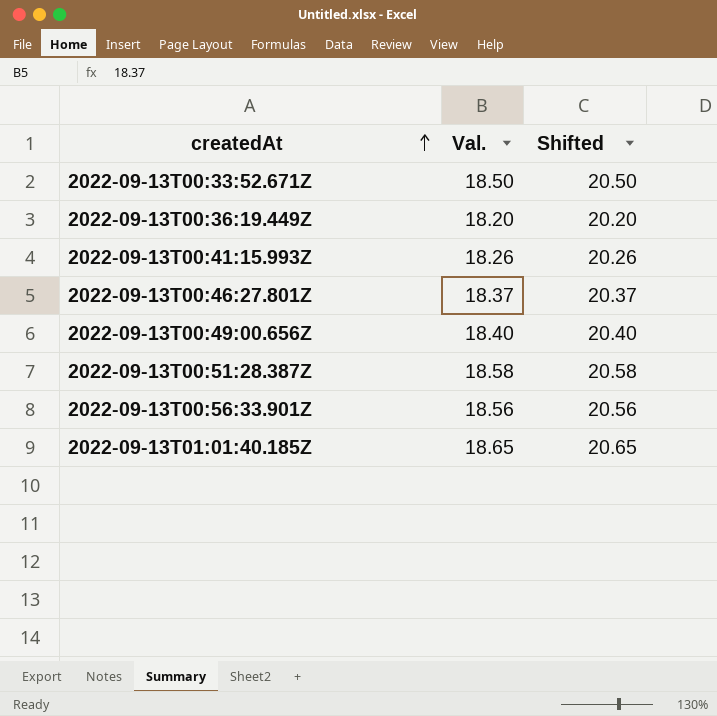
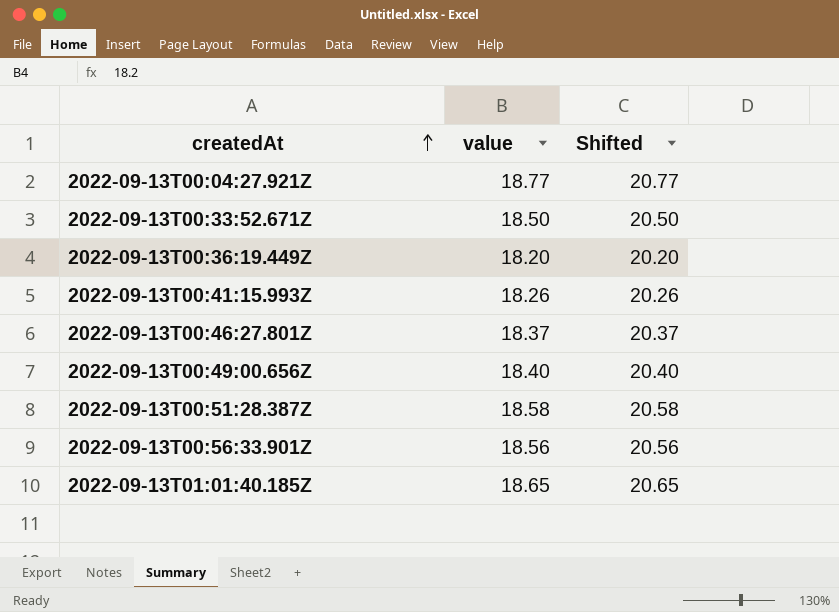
column name: Val. -> value
row 2022-09-13T00:04:27.921Z: none -> 18.77 | 20.77

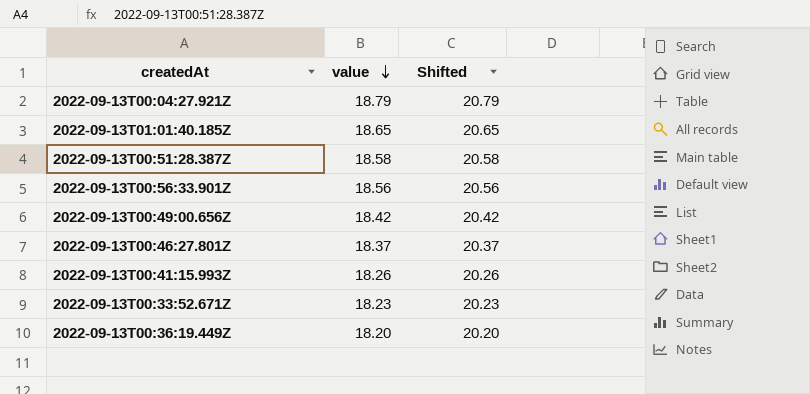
row order: createdAt ascending -> value descending
2022-09-13T00:04:27.921Z | value: 18.77 -> 18.79
2022-09-13T00:04:27.921Z | Shifted: 20.77 -> 20.79
2022-09-13T00:49:00.656Z | value: 18.40 -> 18.42
2022-09-13T00:49:00.656Z | Shifted: 20.40 -> 20.42
2022-09-13T00:33:52.671Z | value: 18.50 -> 18.23
2022-09-13T00:33:52.671Z | Shifted: 20.50 -> 20.23

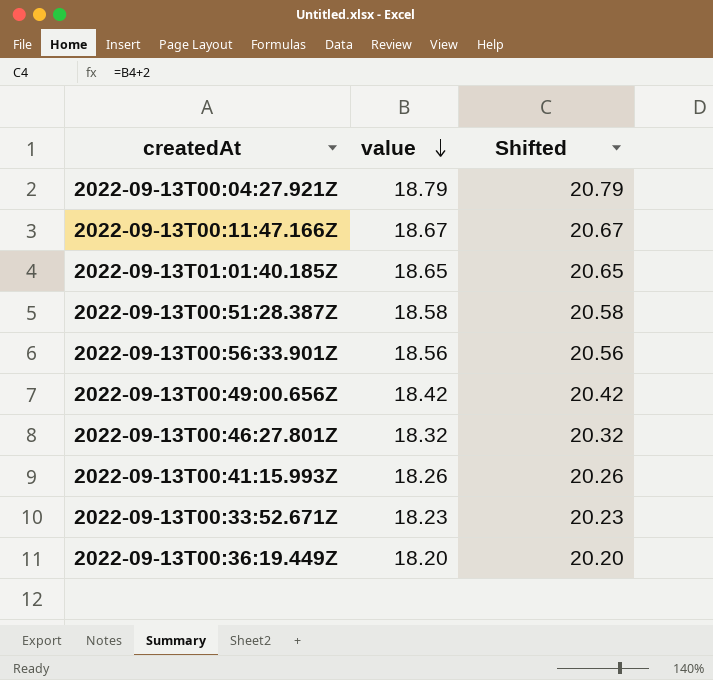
row 2022-09-13T00:11:47.166Z: none -> 18.67 | 20.67
2022-09-13T00:46:27.801Z | value: 18.37 -> 18.32
2022-09-13T00:46:27.801Z | Shifted: 20.37 -> 20.32

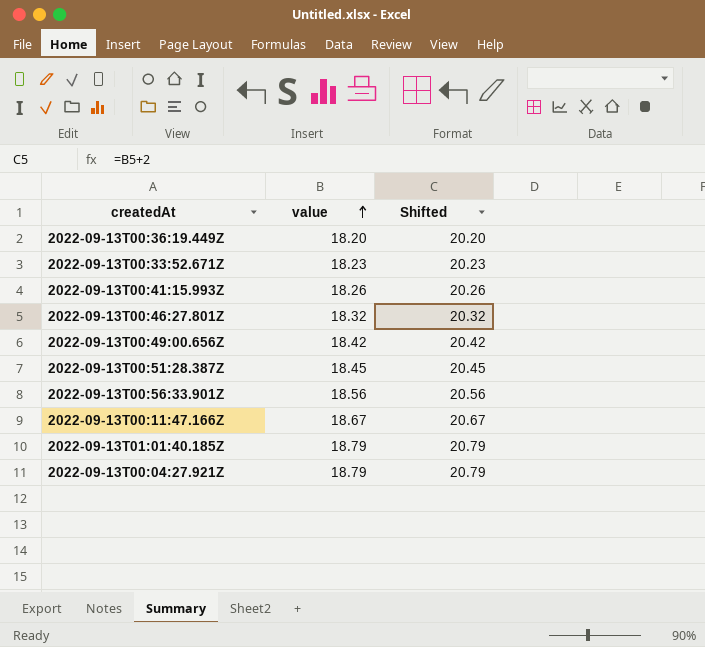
row order: value descending -> value ascending
2022-09-13T00:51:28.387Z | value: 18.58 -> 18.45
2022-09-13T00:51:28.387Z | Shifted: 20.58 -> 20.45
2022-09-13T01:01:40.185Z | value: 18.65 -> 18.79
2022-09-13T01:01:40.185Z | Shifted: 20.65 -> 20.79

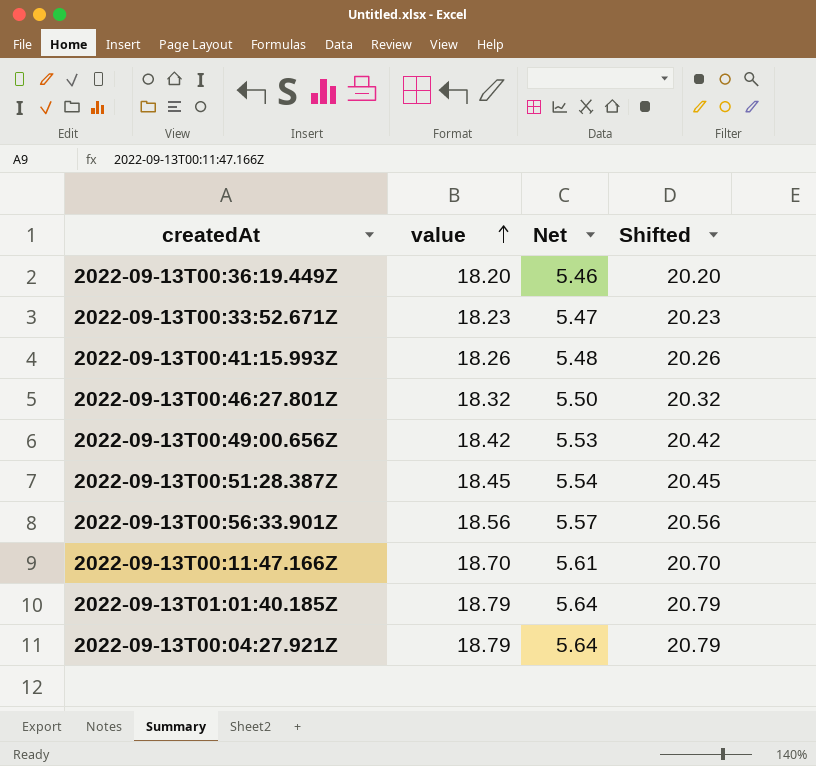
column Net | formula: none -> [value] * 0.3
2022-09-13T00:11:47.166Z | value: 18.67 -> 18.70
2022-09-13T00:11:47.166Z | Shifted: 20.67 -> 20.70

